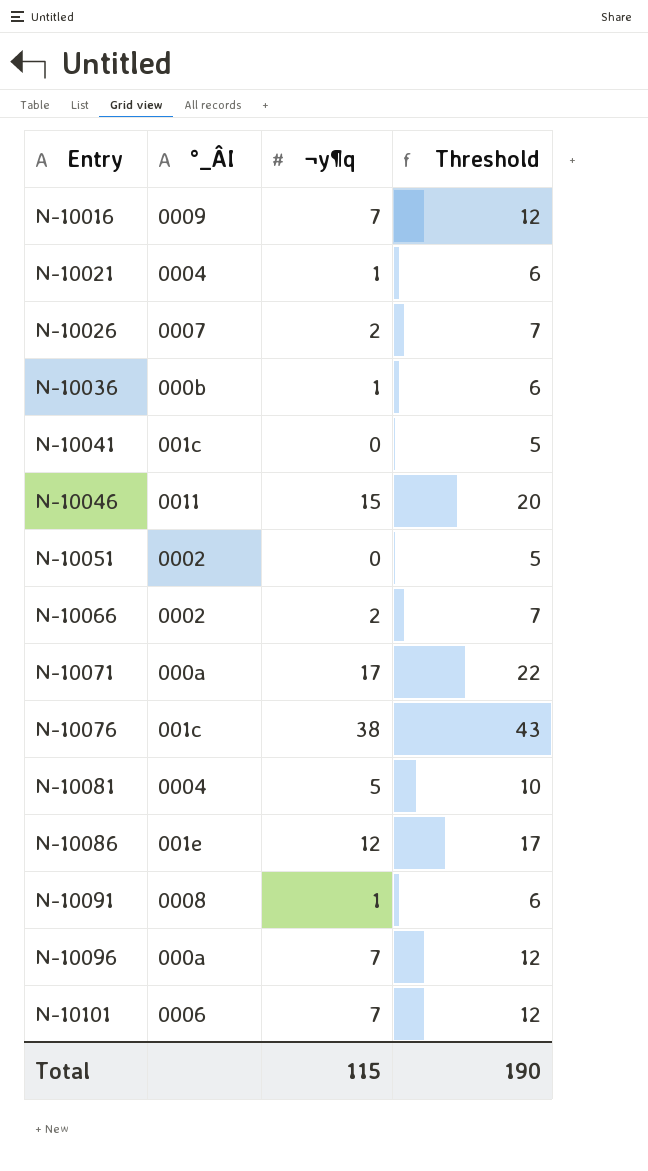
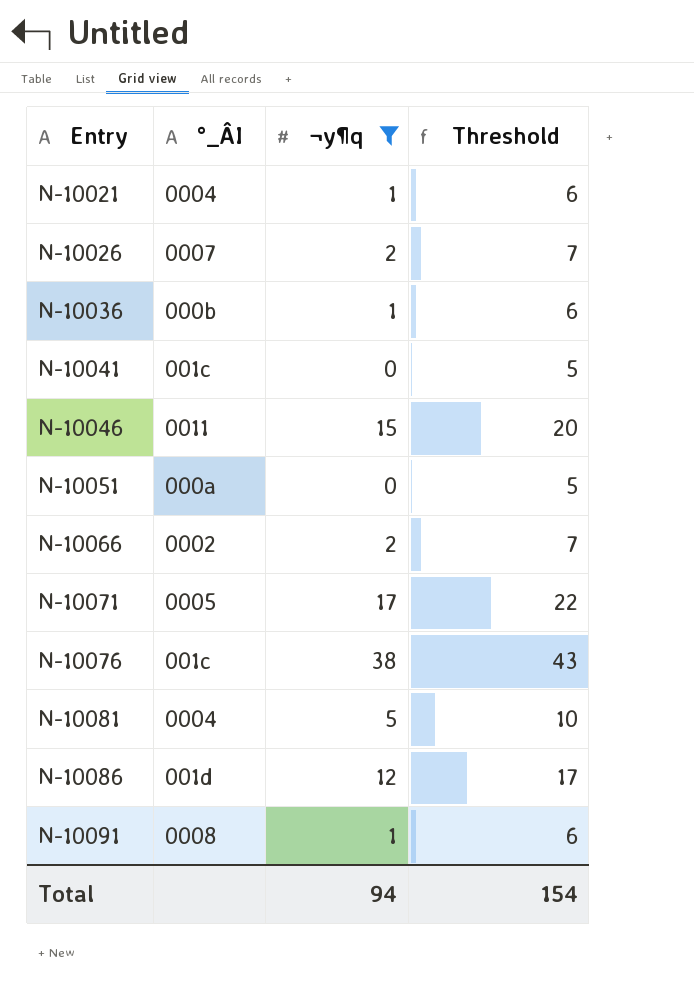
filter: none -> ¬y¶q != 7
N-10051 | °_ÂI: 0002 -> 000a
N-10071 | °_ÂI: 000a -> 0005
N-10086 | °_ÂI: 001e -> 001d
Total | ¬y¶q: 115 -> 94
Total | Threshold: 190 -> 154

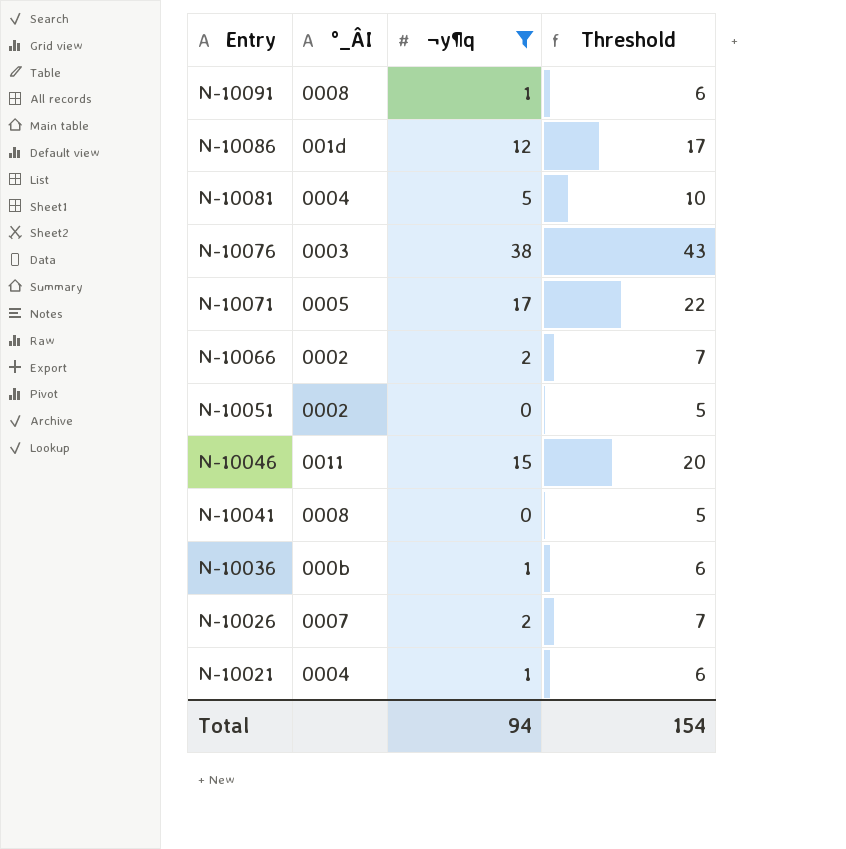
row order: Entry ascending -> Entry descending
N-10076 | °_ÂI: 001c -> 0003
N-10051 | °_ÂI: 000a -> 0002
N-10041 | °_ÂI: 001c -> 0008

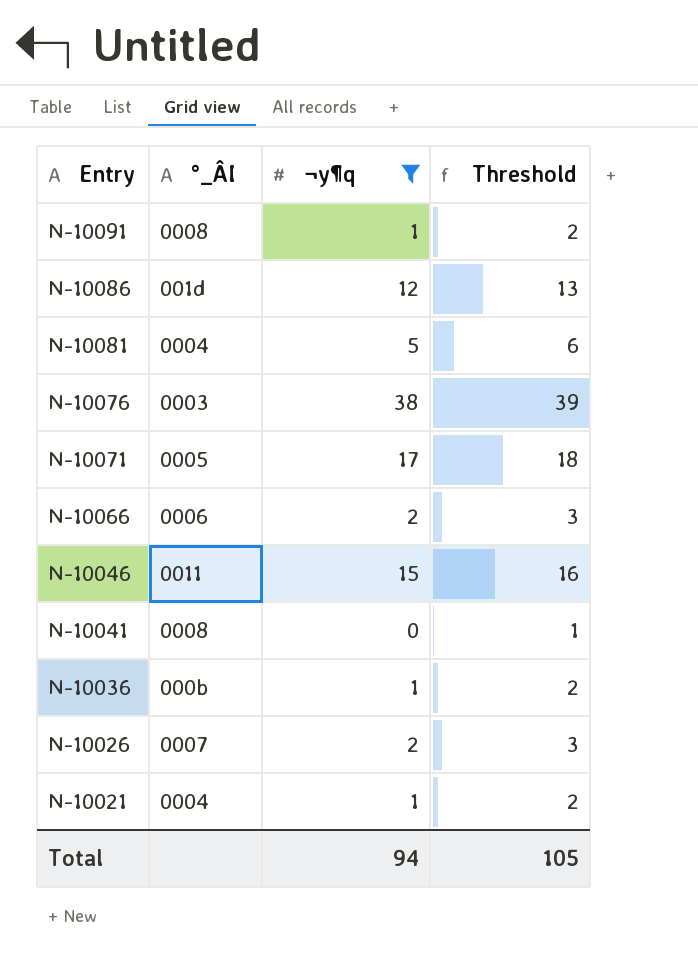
column Threshold | formula: [¬y¶q] + 5 -> [¬y¶q] + 1
row N-10051: 0002 | 0 | 5 -> none
N-10066 | °_ÂI: 0002 -> 0006
Total | Threshold: 154 -> 105

